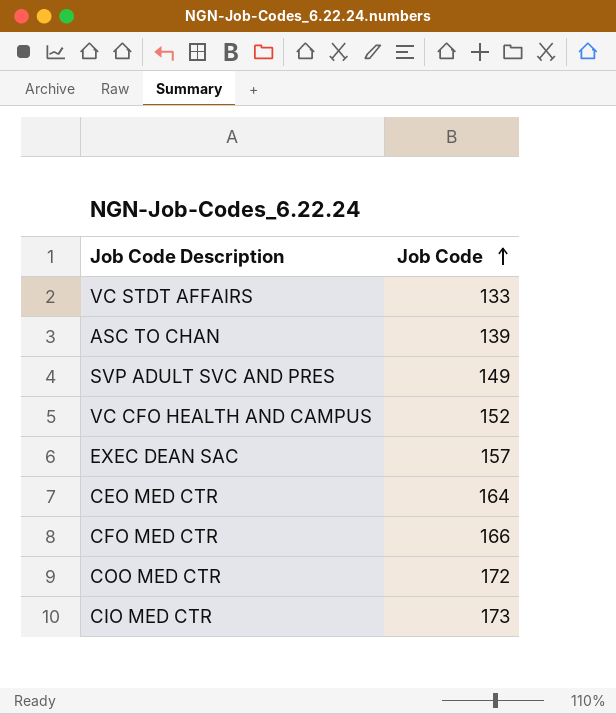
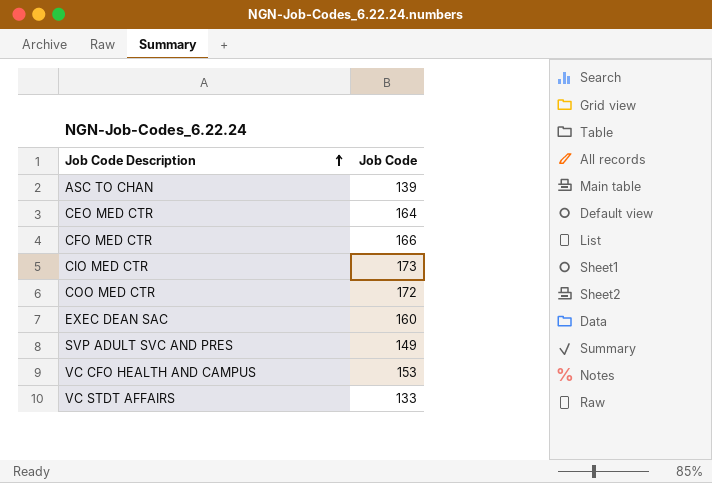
row order: Job Code ascending -> Job Code Description ascending
EXEC DEAN SAC | Job Code: 157 -> 160
VC CFO HEALTH AND CAMPUS | Job Code: 152 -> 153

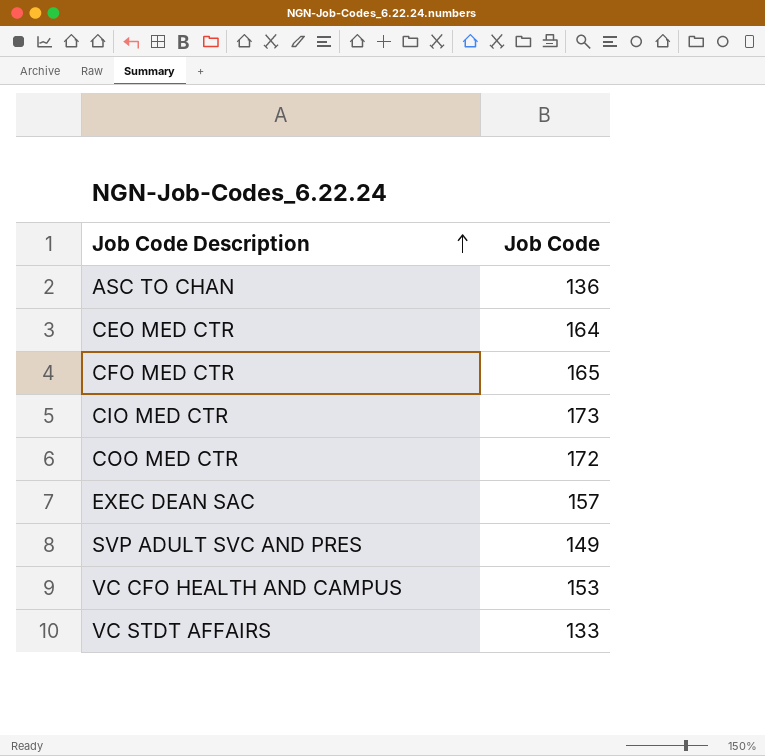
ASC TO CHAN | Job Code: 139 -> 136
CFO MED CTR | Job Code: 166 -> 165
EXEC DEAN SAC | Job Code: 160 -> 157

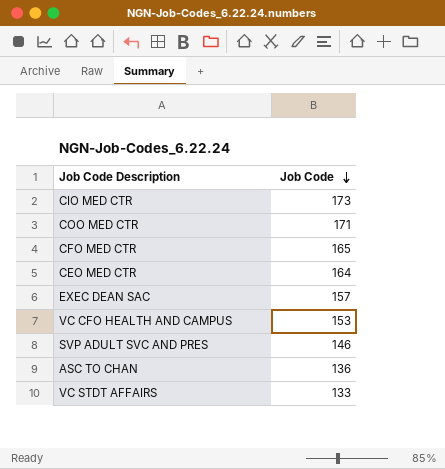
row order: Job Code Description ascending -> Job Code descending
COO MED CTR | Job Code: 172 -> 171
SVP ADULT SVC AND PRES | Job Code: 149 -> 146

